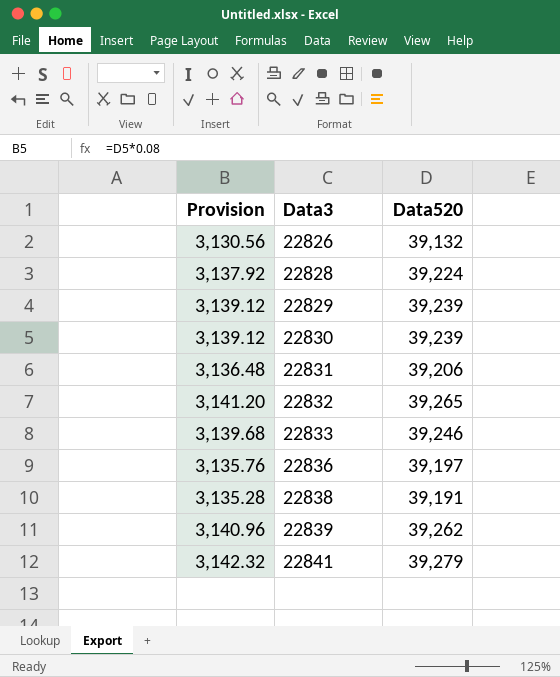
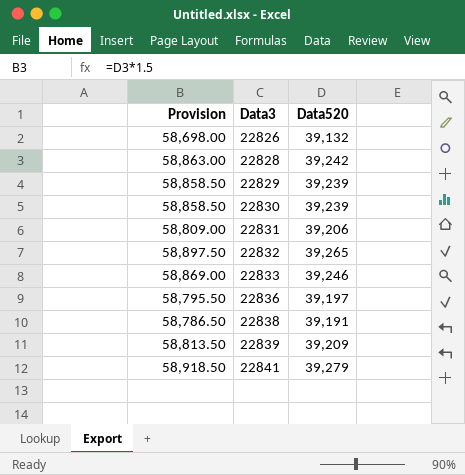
column Provision | formula: [Data520] * 0.08 -> [Data520] * 1.5
22828 | Data520: 39,224 -> 39,242
22839 | Data520: 39,262 -> 39,209

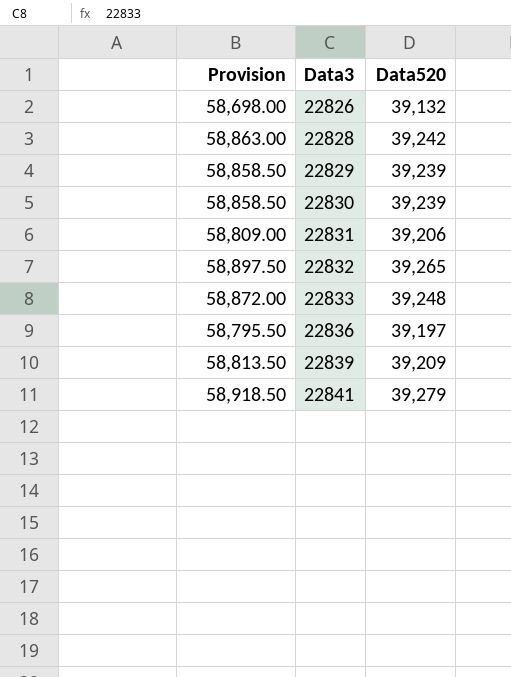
row 22838: 58,786.50 | 39,191 -> none
22833 | Provision: 58,869.00 -> 58,872.00
22833 | Data520: 39,246 -> 39,248

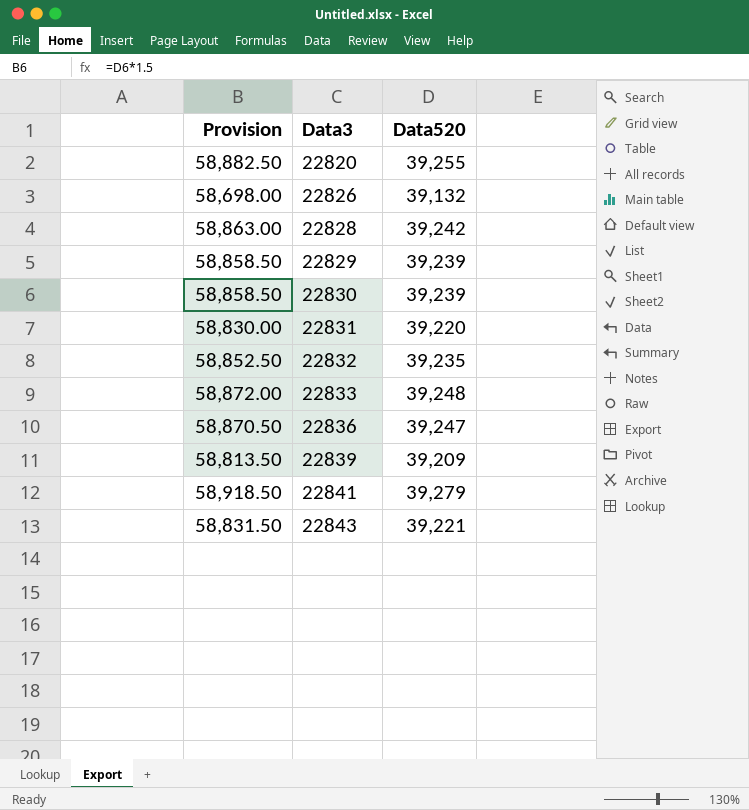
row 22820: none -> 58,882.50 | 39,255
22831 | Provision: 58,809.00 -> 58,830.00
22831 | Data520: 39,206 -> 39,220
22832 | Provision: 58,897.50 -> 58,852.50
22832 | Data520: 39,265 -> 39,235
22836 | Provision: 58,795.50 -> 58,870.50
22836 | Data520: 39,197 -> 39,247
row 22843: none -> 58,831.50 | 39,221

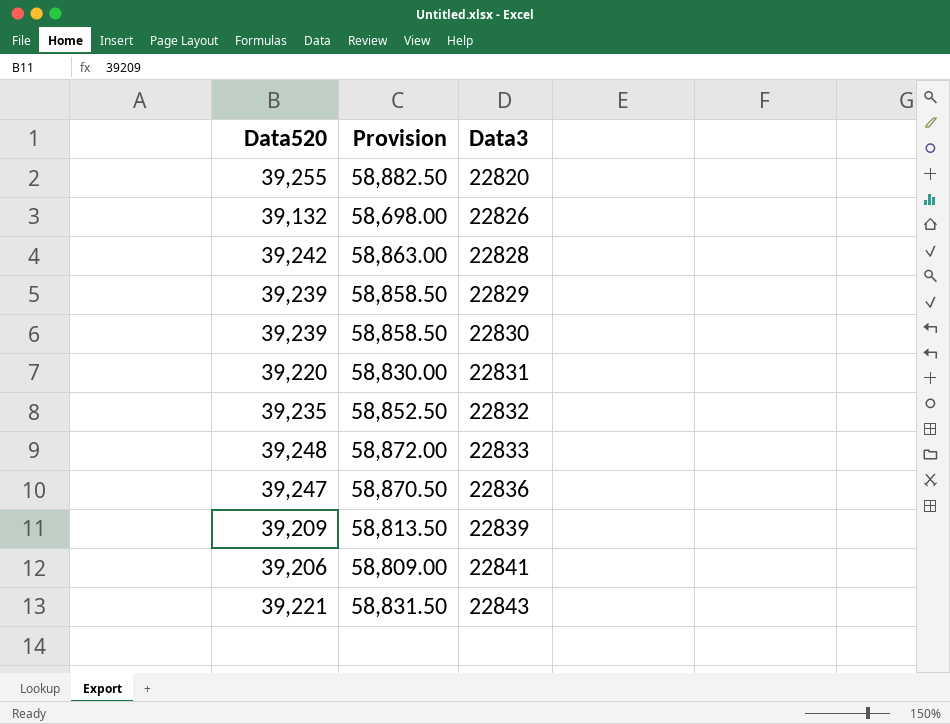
column Data520 | position: 3 -> 1
22841 | Data520: 39,279 -> 39,206
22841 | Provision: 58,918.50 -> 58,809.00

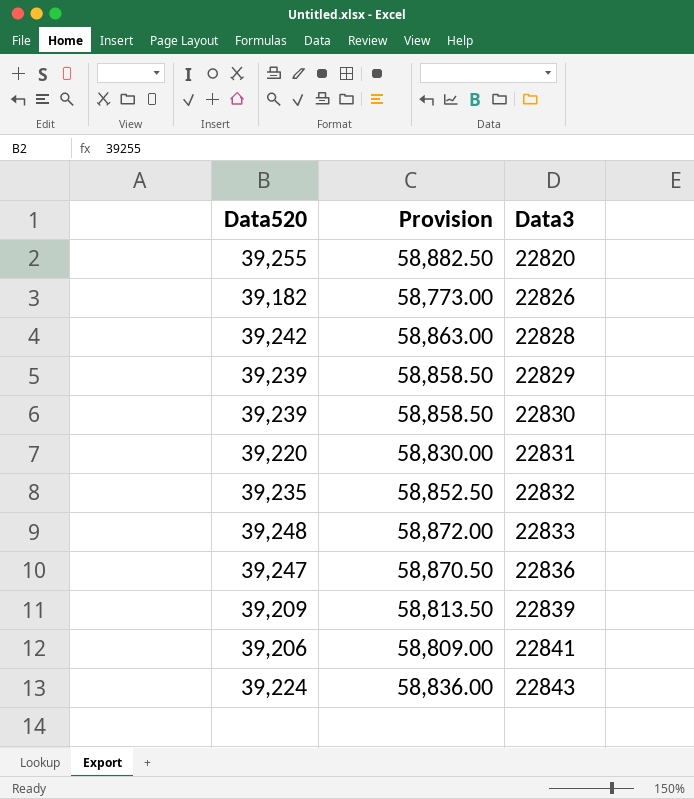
22826 | Data520: 39,132 -> 39,182
22826 | Provision: 58,698.00 -> 58,773.00
22843 | Data520: 39,221 -> 39,224
22843 | Provision: 58,831.50 -> 58,836.00

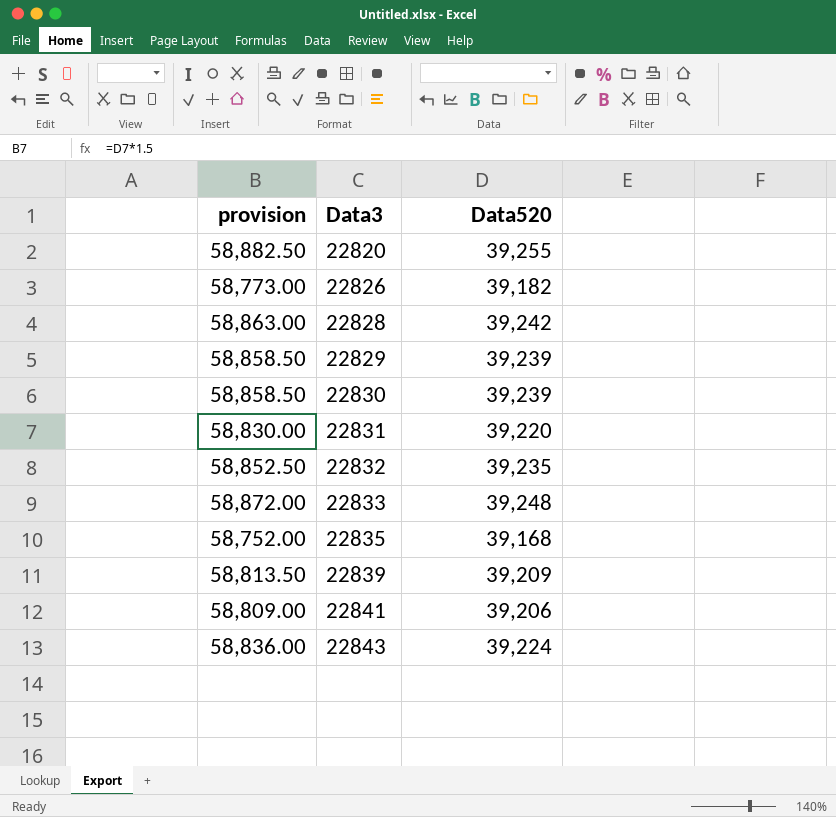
column name: Provision -> provision
column Data520 | position: 1 -> 3
row 22836: 39,247 | 58,870.50 -> none
row 22835: none -> 58,752.00 | 39,168

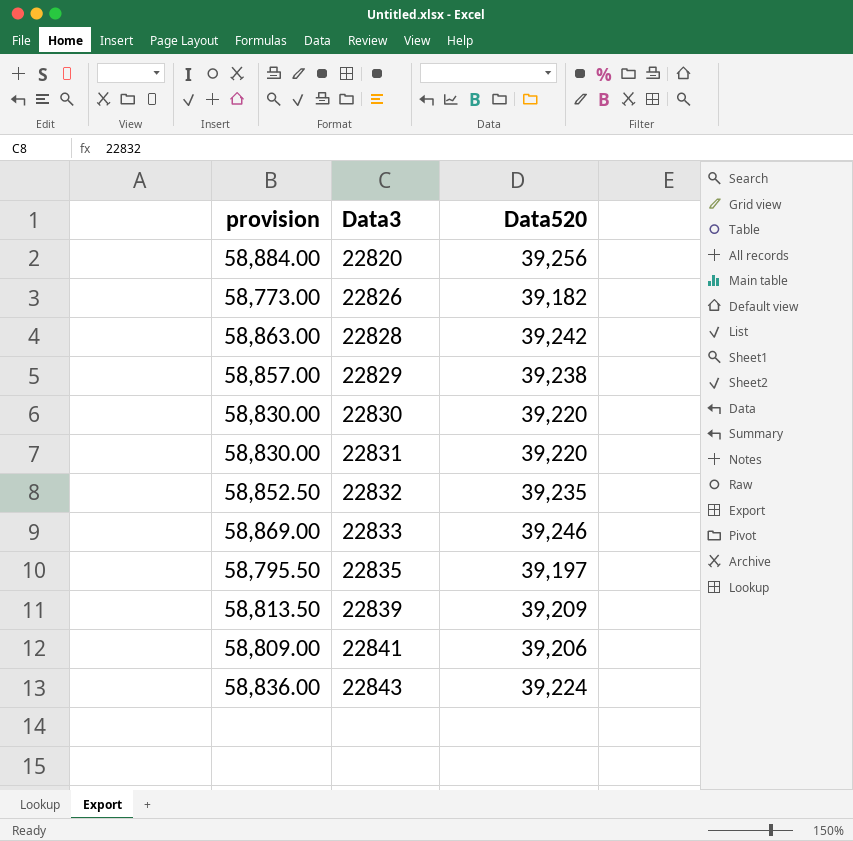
22820 | provision: 58,882.50 -> 58,884.00
22820 | Data520: 39,255 -> 39,256
22829 | provision: 58,858.50 -> 58,857.00
22829 | Data520: 39,239 -> 39,238
22830 | provision: 58,858.50 -> 58,830.00
22830 | Data520: 39,239 -> 39,220
22833 | provision: 58,872.00 -> 58,869.00
22833 | Data520: 39,248 -> 39,246
22835 | provision: 58,752.00 -> 58,795.50
22835 | Data520: 39,168 -> 39,197

